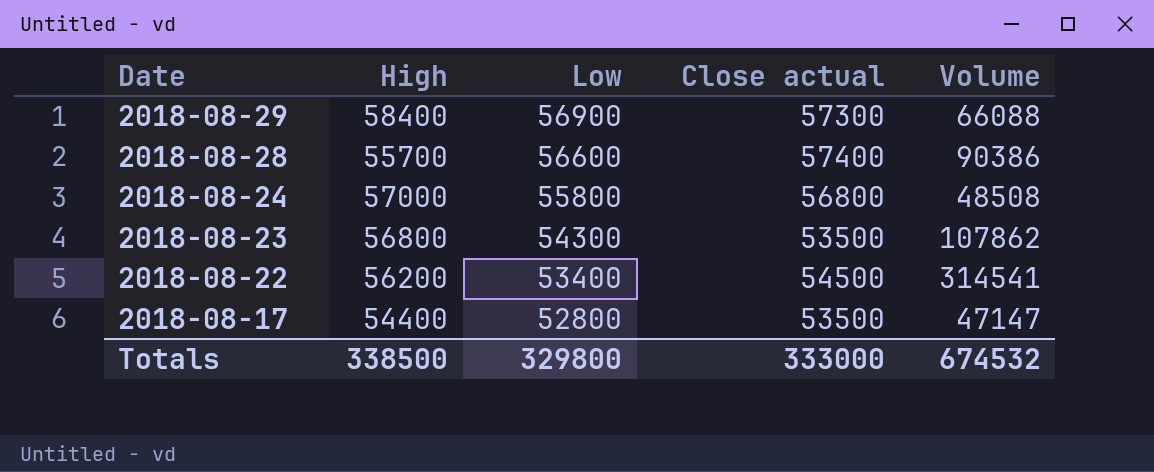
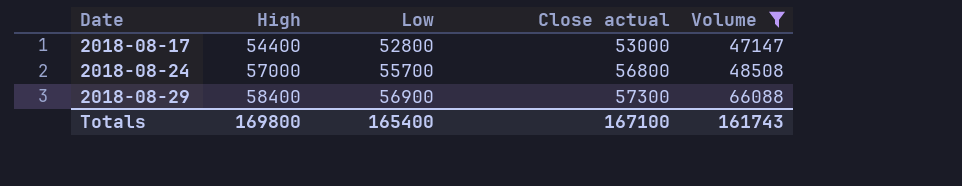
filter: none -> Volume <= 66088
row order: Date descending -> Date ascending
2018-08-17 | Close actual: 53500 -> 53000
2018-08-24 | Low: 55800 -> 55700
Totals | High: 338500 -> 169800
Totals | Low: 329800 -> 165400
Totals | Close actual: 333000 -> 167100
Totals | Volume: 674532 -> 161743

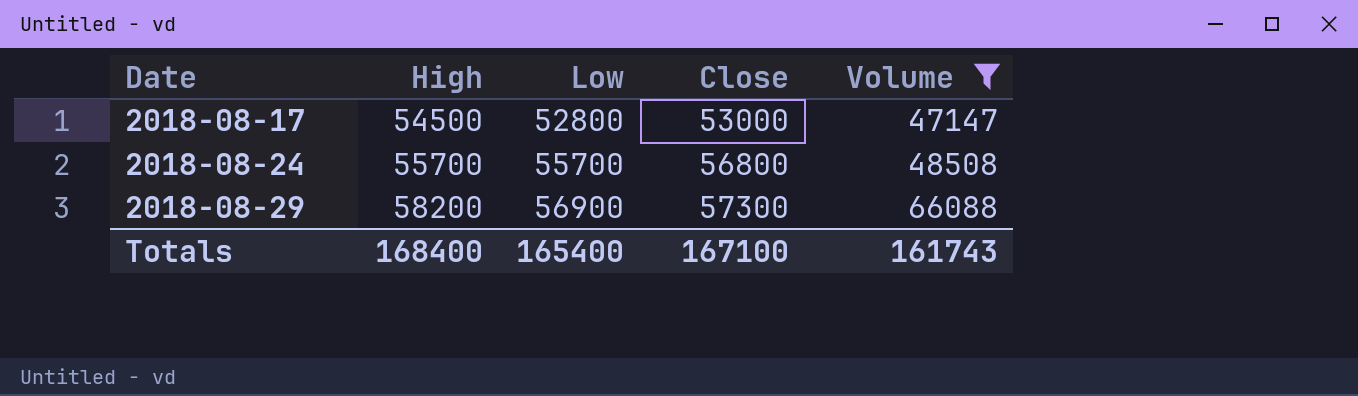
column name: Close actual -> Close
2018-08-17 | High: 54400 -> 54500
2018-08-24 | High: 57000 -> 55700
2018-08-29 | High: 58400 -> 58200
Totals | High: 169800 -> 168400

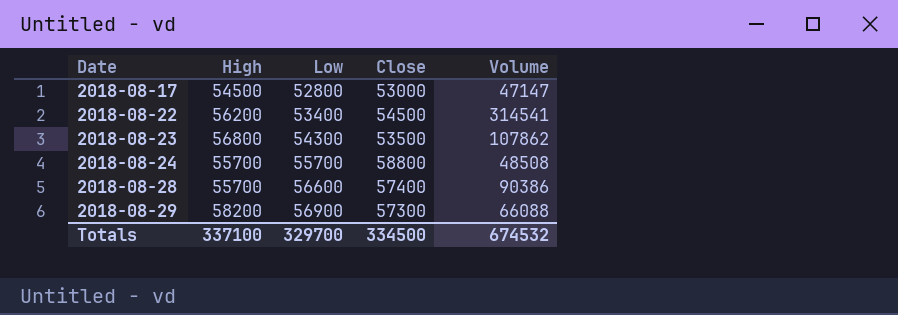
filter: Volume <= 66088 -> none
2018-08-24 | Close: 56800 -> 58800
Totals | High: 168400 -> 337100
Totals | Low: 165400 -> 329700
Totals | Close: 167100 -> 334500
Totals | Volume: 161743 -> 674532

